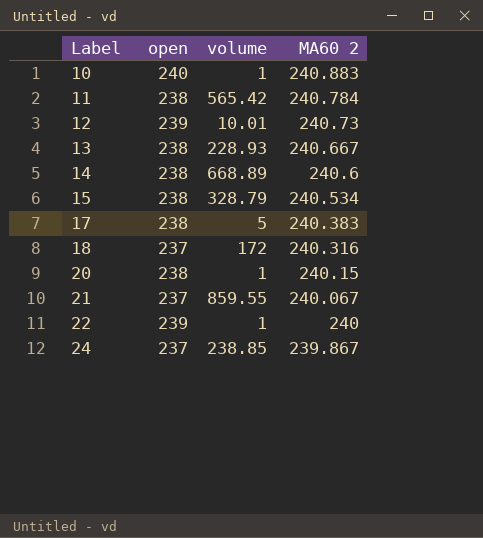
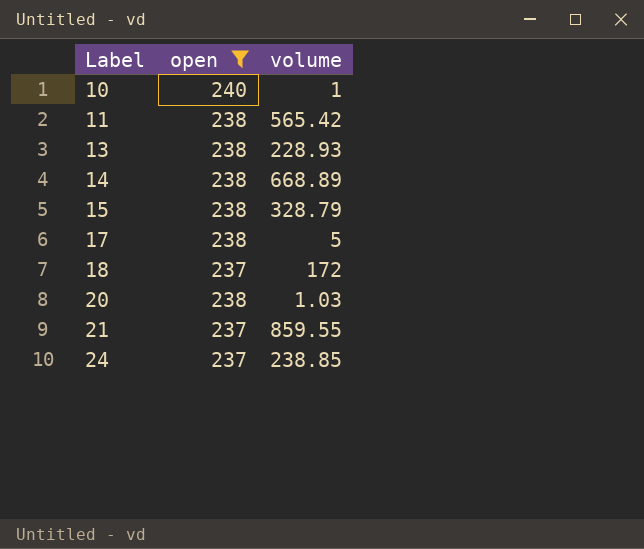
filter: none -> open != 239
column MA60 2 | position: 4 -> none
20 | volume: 1 -> 1.03

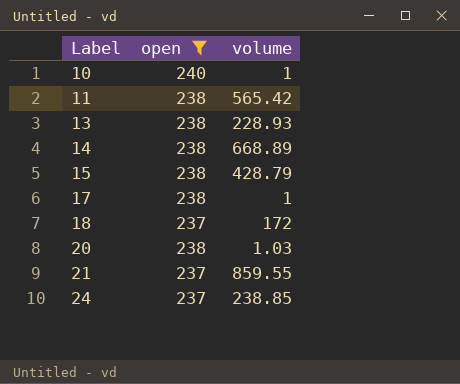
15 | volume: 328.79 -> 428.79
17 | volume: 5 -> 1

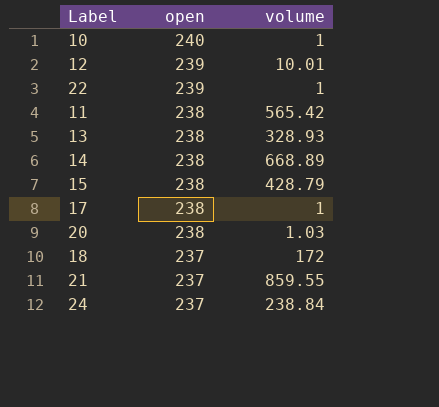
filter: open != 239 -> none
row order: Label ascending -> open descending
13 | volume: 228.93 -> 328.93
24 | volume: 238.85 -> 238.84

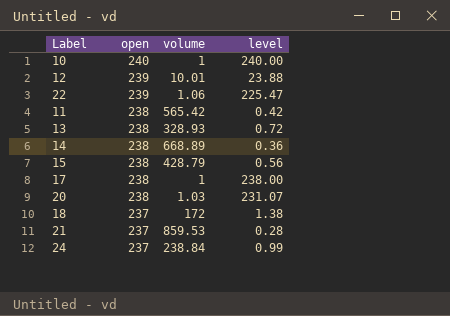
column level | formula: none -> [open] / [volume]
22 | volume: 1 -> 1.06
21 | volume: 859.55 -> 859.53

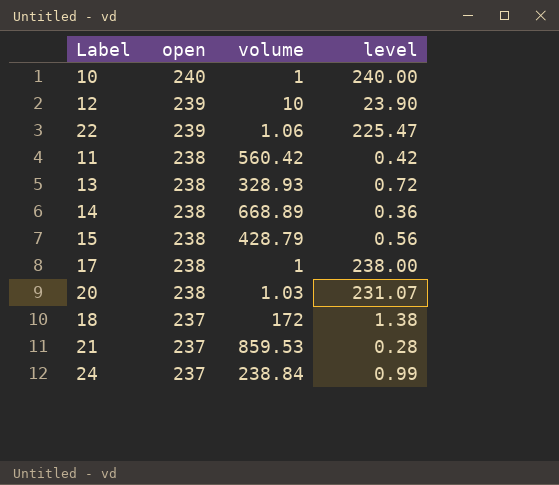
12 | volume: 10.01 -> 10
12 | level: 23.88 -> 23.90
11 | volume: 565.42 -> 560.42

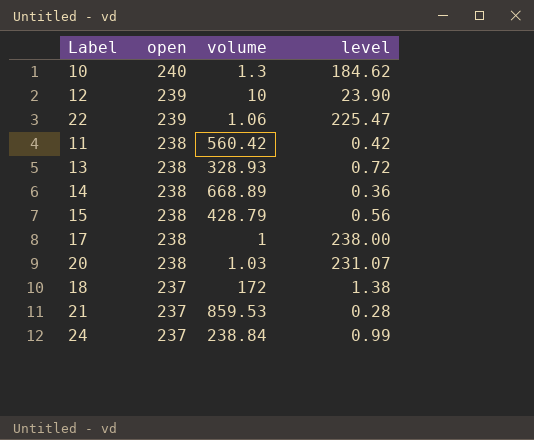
10 | volume: 1 -> 1.3
10 | level: 240.00 -> 184.62

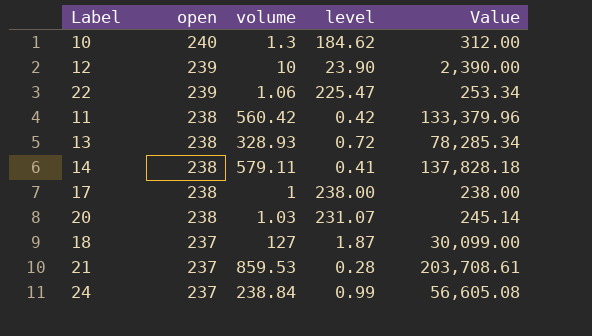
column Value | formula: none -> [open] * [volume]
row 15: 238 | 428.79 | 0.56 -> none
14 | volume: 668.89 -> 579.11
14 | level: 0.36 -> 0.41
18 | volume: 172 -> 127
18 | level: 1.38 -> 1.87

